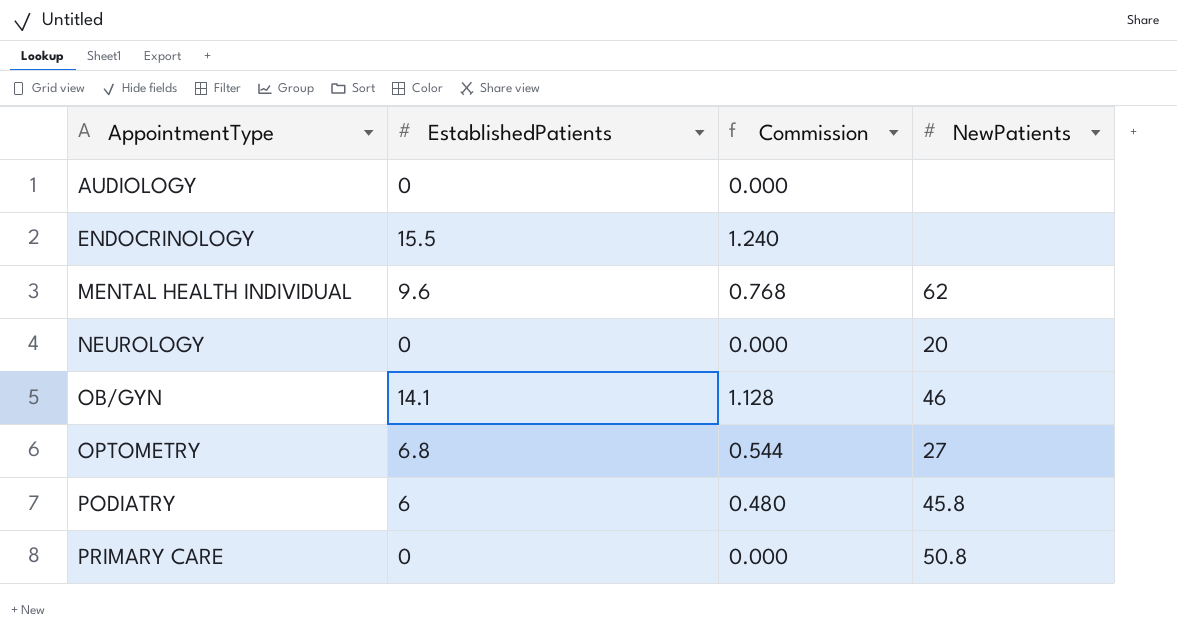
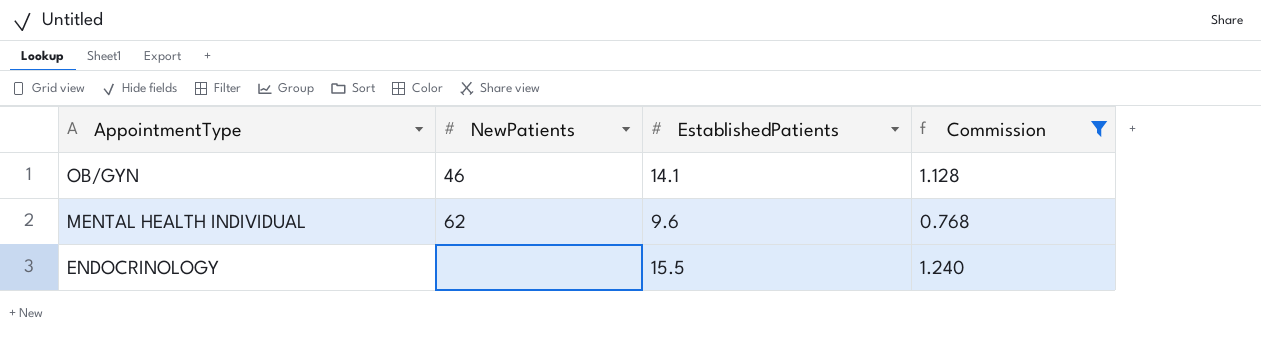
filter: none -> Commission >= 0.768
row order: AppointmentType ascending -> AppointmentType descending
column NewPatients | position: 4 -> 2

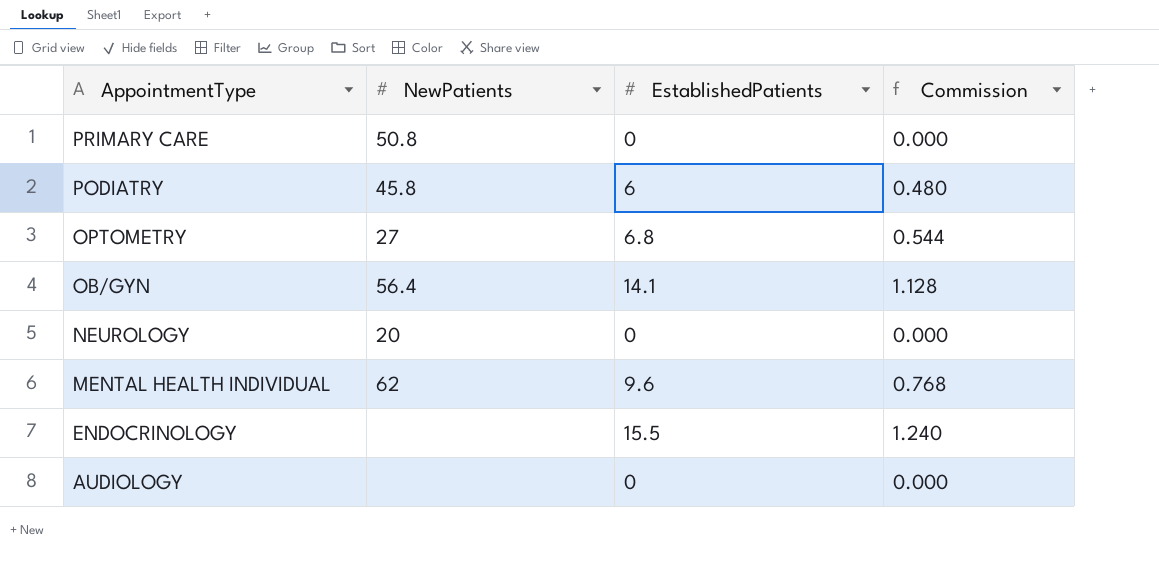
filter: Commission >= 0.768 -> none
OB/GYN | NewPatients: 46 -> 56.4

